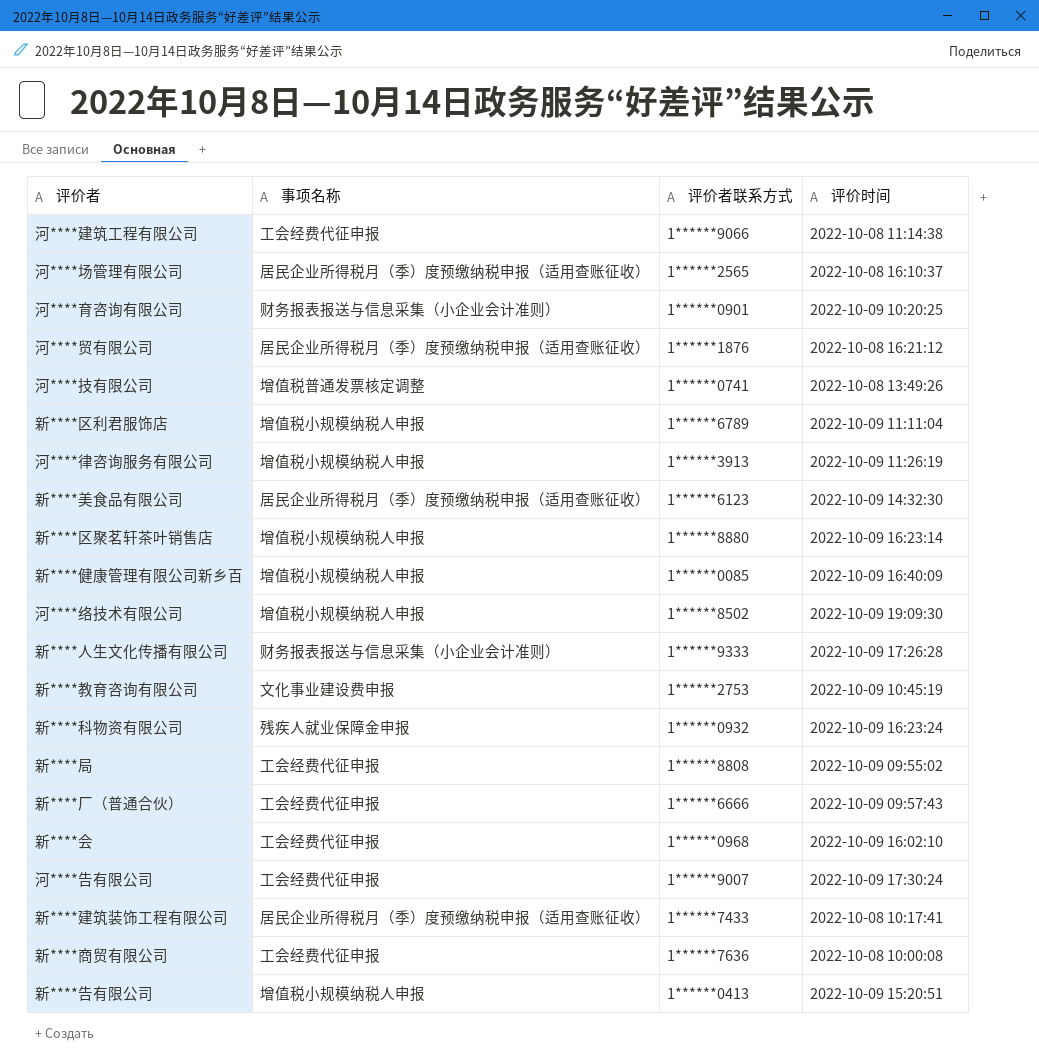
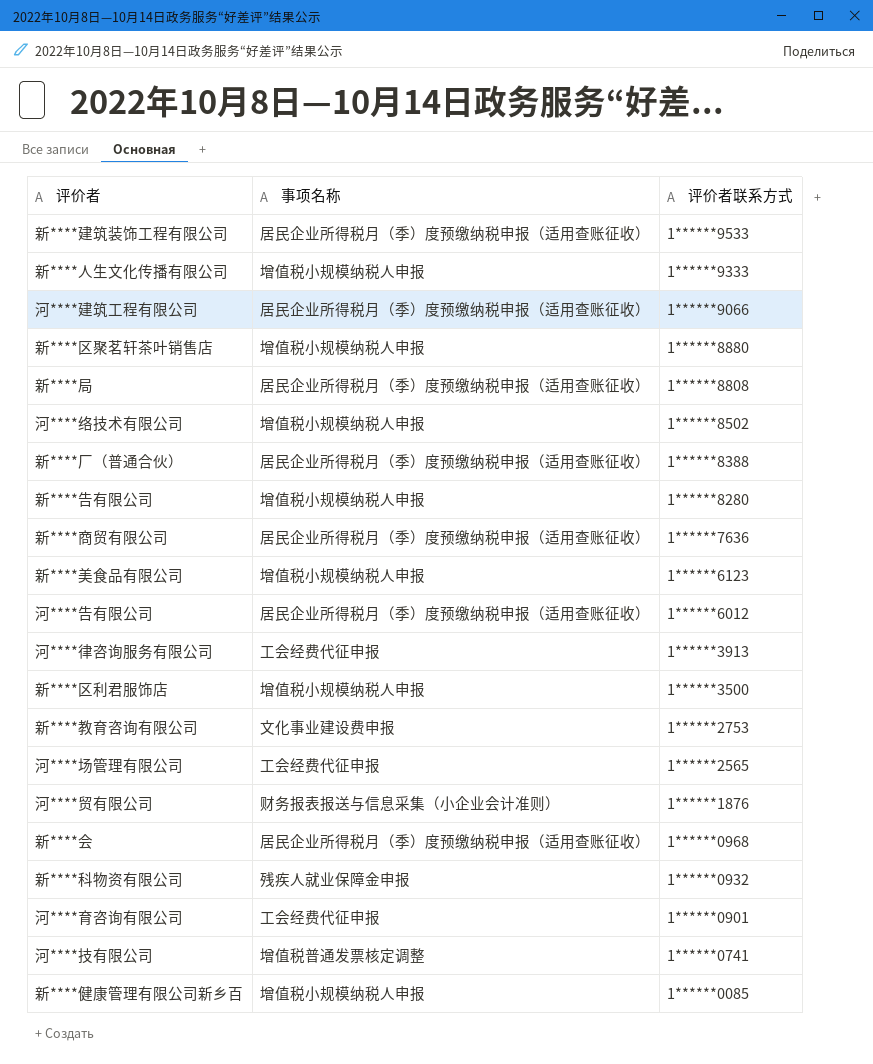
row order: none -> 评价者联系方式 descending
column 评价时间 | position: 4 -> none
新****建筑装饰工程有限公司 | 评价者联系方式: 1******7433 -> 1******9533
新****人生文化传播有限公司 | 事项名称: 财务报表报送与信息采集（小企业会计准则） -> 增值税小规模纳税人申报
河****建筑工程有限公司 | 事项名称: 工会经费代征申报 -> 居民企业所得税月（季）度预缴纳税申报（适用查账征收）
新****局 | 事项名称: 工会经费代征申报 -> 居民企业所得税月（季）度预缴纳税申报（适用查账征收）
新****厂（普通合伙） | 事项名称: 工会经费代征申报 -> 居民企业所得税月（季）度预缴纳税申报（适用查账征收）
新****厂（普通合伙） | 评价者联系方式: 1******6666 -> 1******8388
新****告有限公司 | 评价者联系方式: 1******0413 -> 1******8280
新****商贸有限公司 | 事项名称: 工会经费代征申报 -> 居民企业所得税月（季）度预缴纳税申报（适用查账征收）
新****美食品有限公司 | 事项名称: 居民企业所得税月（季）度预缴纳税申报（适用查账征收） -> 增值税小规模纳税人申报
河****告有限公司 | 事项名称: 工会经费代征申报 -> 居民企业所得税月（季）度预缴纳税申报（适用查账征收）
河****告有限公司 | 评价者联系方式: 1******9007 -> 1******6012
河****律咨询服务有限公司 | 事项名称: 增值税小规模纳税人申报 -> 工会经费代征申报
新****区利君服饰店 | 评价者联系方式: 1******6789 -> 1******3500
河****场管理有限公司 | 事项名称: 居民企业所得税月（季）度预缴纳税申报（适用查账征收） -> 工会经费代征申报
河****贸有限公司 | 事项名称: 居民企业所得税月（季）度预缴纳税申报（适用查账征收） -> 财务报表报送与信息采集（小企业会计准则）
新****会 | 事项名称: 工会经费代征申报 -> 居民企业所得税月（季）度预缴纳税申报（适用查账征收）
河****育咨询有限公司 | 事项名称: 财务报表报送与信息采集（小企业会计准则） -> 工会经费代征申报

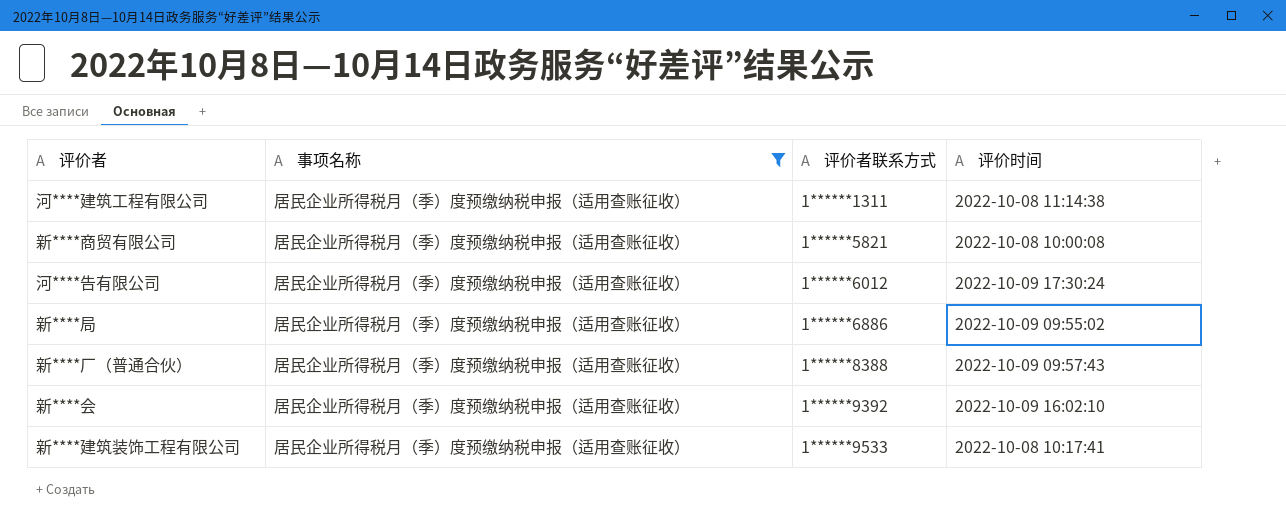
filter: none -> 事项名称 = 居民企业所得税月（季）度预缴纳税申报（适用查账征收）
row order: 评价者联系方式 descending -> 评价者联系方式 ascending
column 评价时间 | position: none -> 4
河****建筑工程有限公司 | 评价者联系方式: 1******9066 -> 1******1311
新****商贸有限公司 | 评价者联系方式: 1******7636 -> 1******5821
新****局 | 评价者联系方式: 1******8808 -> 1******6886
新****会 | 评价者联系方式: 1******0968 -> 1******9392

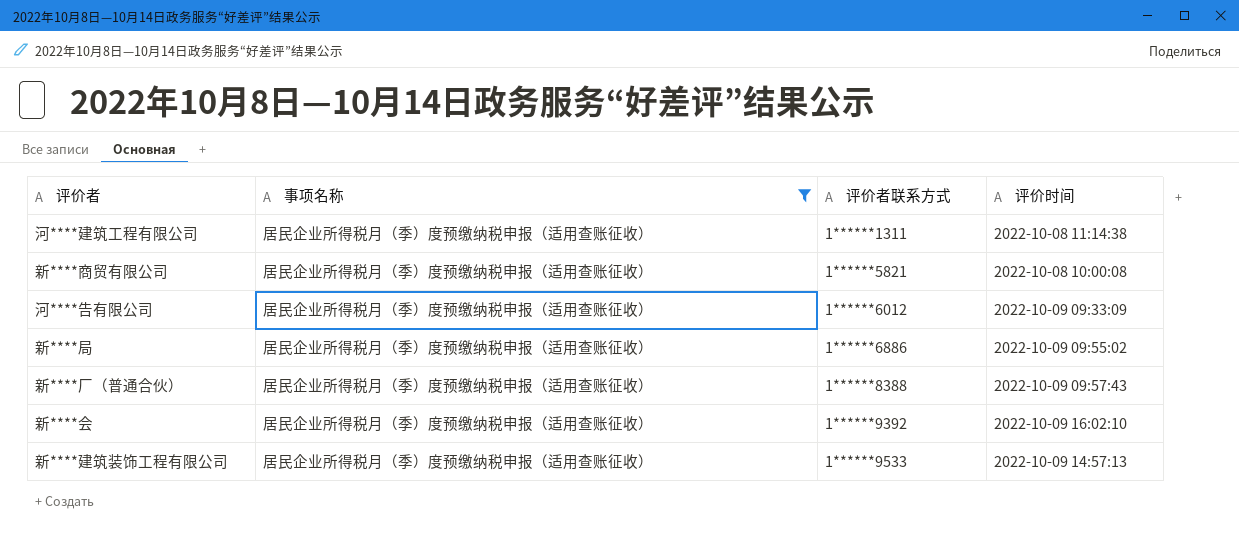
河****告有限公司 | 评价时间: 2022-10-09 17:30:24 -> 2022-10-09 09:33:09
新****建筑装饰工程有限公司 | 评价时间: 2022-10-08 10:17:41 -> 2022-10-09 14:57:13

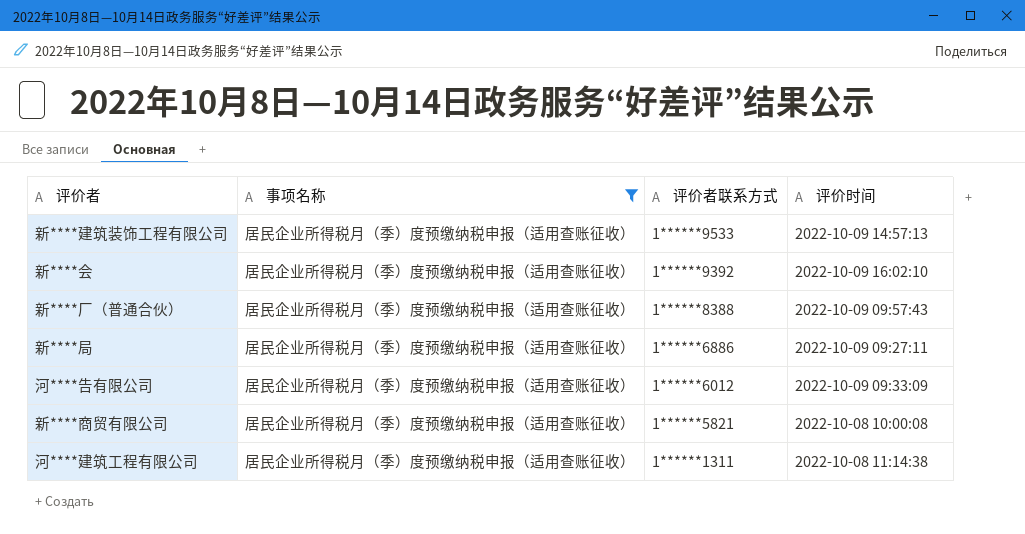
row order: 评价者联系方式 ascending -> 评价者联系方式 descending
新****局 | 评价时间: 2022-10-09 09:55:02 -> 2022-10-09 09:27:11

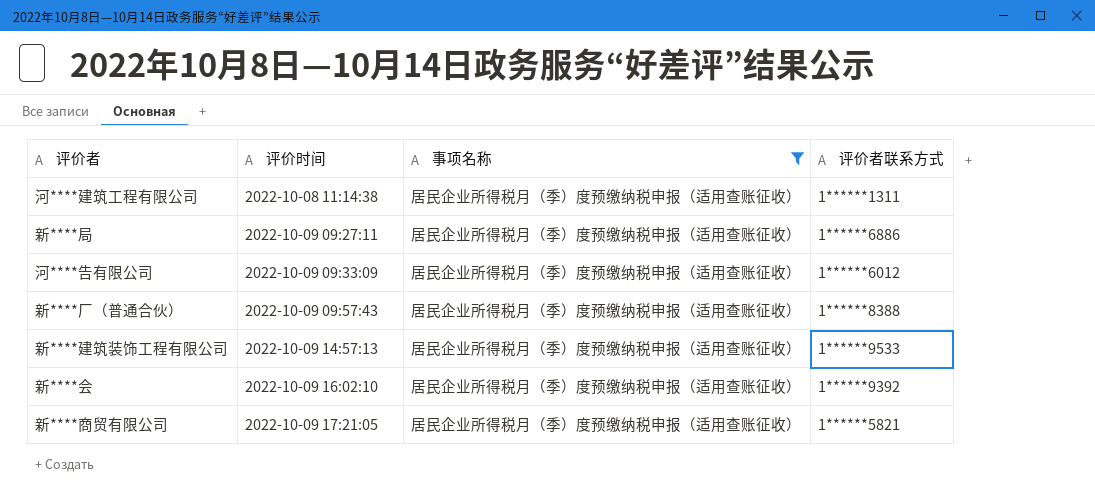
row order: 评价者联系方式 descending -> 评价时间 ascending
column 评价时间 | position: 4 -> 2
新****商贸有限公司 | 评价时间: 2022-10-08 10:00:08 -> 2022-10-09 17:21:05

